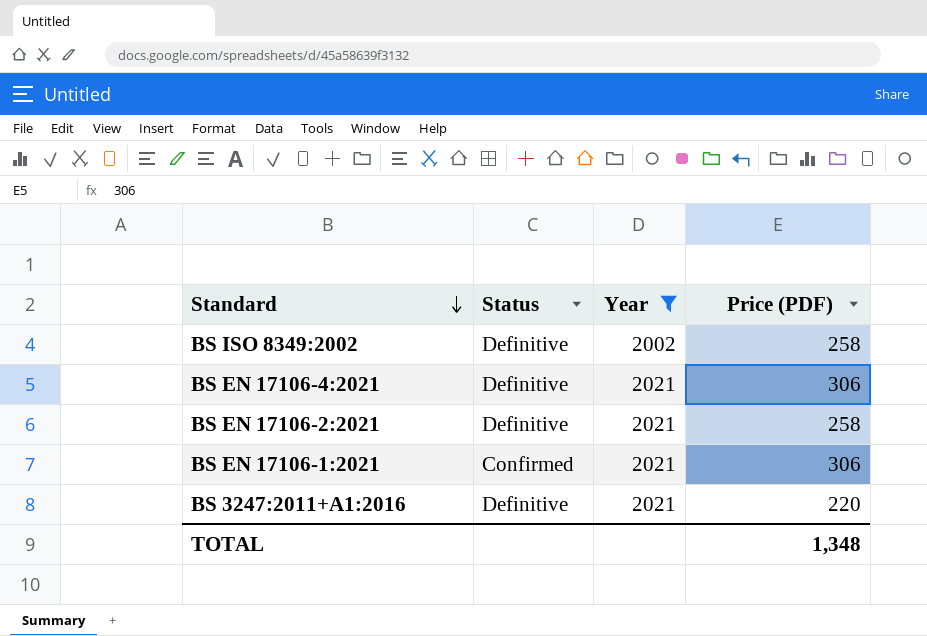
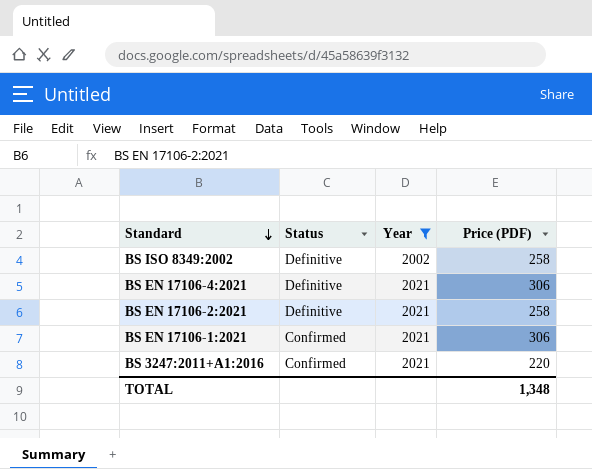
BS 3247:2011+A1:2016 | Status: Definitive -> Confirmed

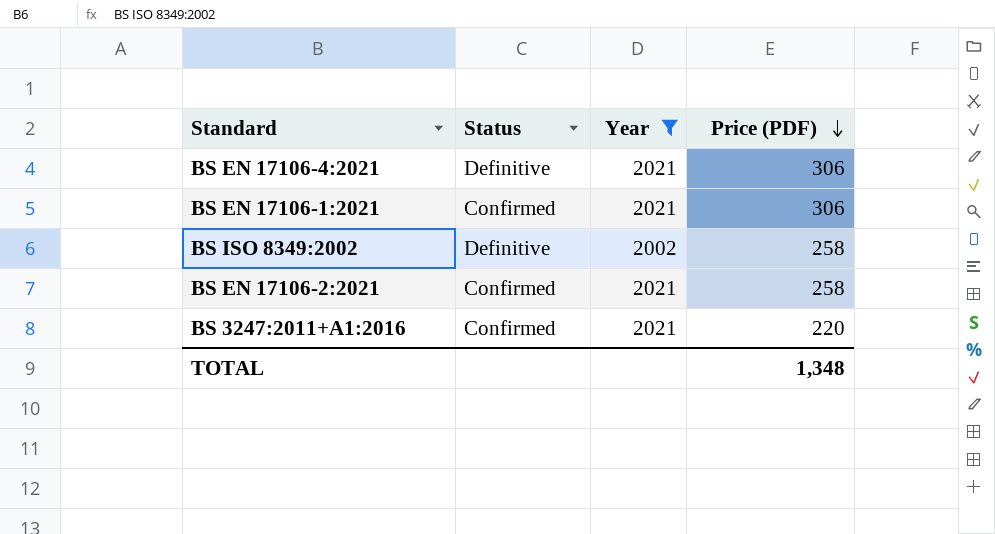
row order: Standard descending -> Price (PDF) descending
BS EN 17106-2:2021 | Status: Definitive -> Confirmed

